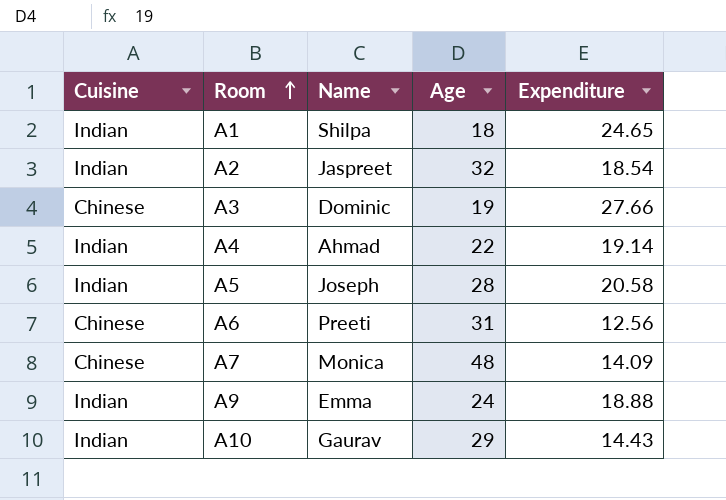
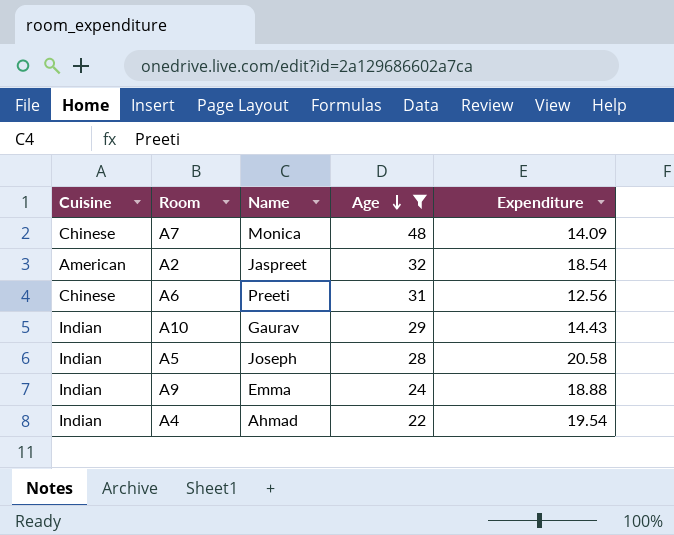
filter: none -> Age >= 22
row order: Room ascending -> Age descending
A2 | Cuisine: Indian -> American
A4 | Expenditure: 19.14 -> 19.54

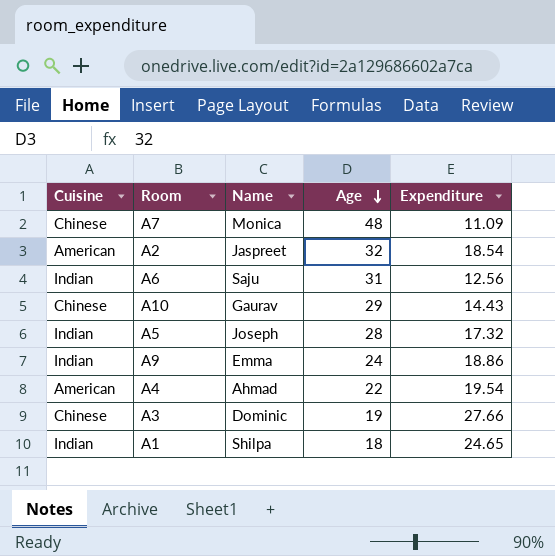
filter: Age >= 22 -> none
A7 | Expenditure: 14.09 -> 11.09
A6 | Cuisine: Chinese -> Indian
A6 | Name: Preeti -> Saju
A10 | Cuisine: Indian -> Chinese
A5 | Expenditure: 20.58 -> 17.32
A9 | Expenditure: 18.88 -> 18.86
A4 | Cuisine: Indian -> American

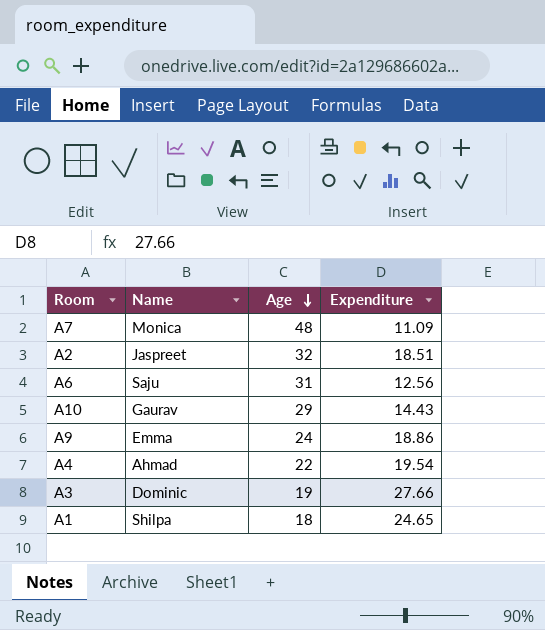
column Cuisine | position: 1 -> none
row A5: Indian | Joseph | 28 | 17.32 -> none
A2 | Expenditure: 18.54 -> 18.51

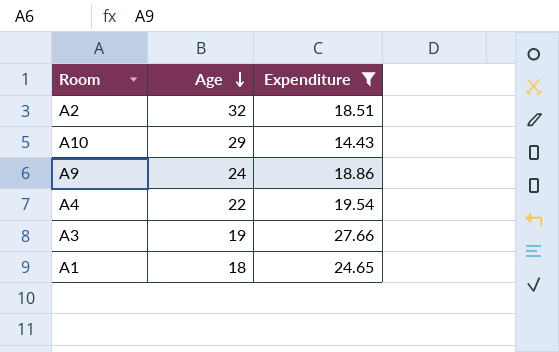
filter: none -> Expenditure >= 14.43
column Name | position: 2 -> none

